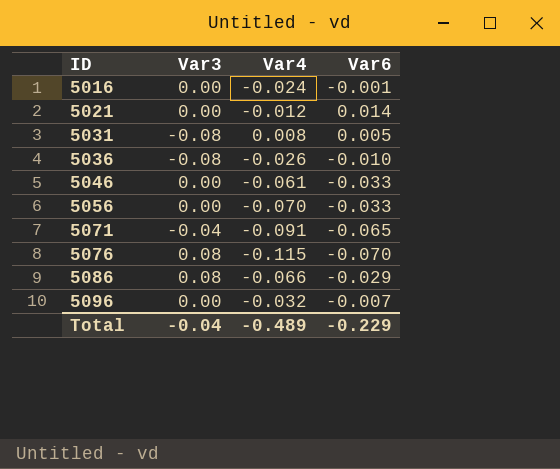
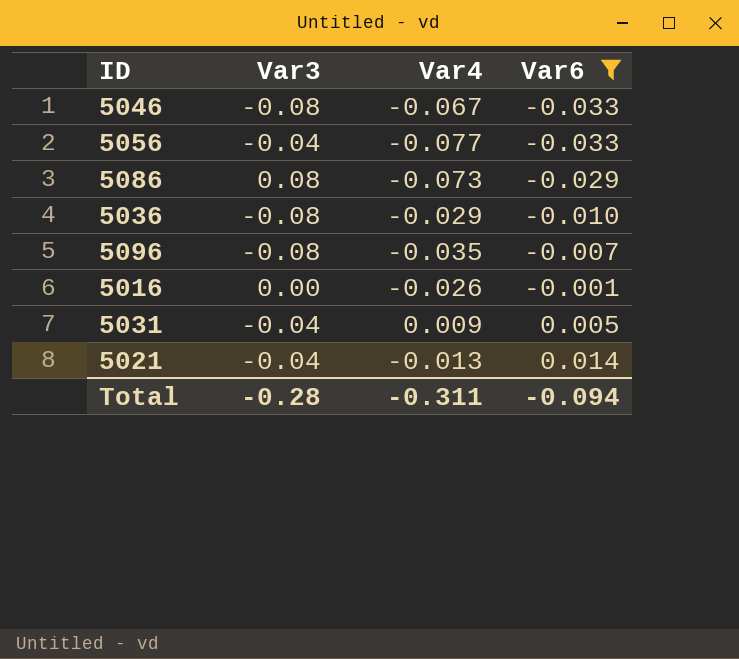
filter: none -> Var6 >= -0.033
row order: ID ascending -> Var6 ascending
5046 | Var3: 0.00 -> -0.08
5046 | Var4: -0.061 -> -0.067
5056 | Var3: 0.00 -> -0.04
5056 | Var4: -0.070 -> -0.077
5086 | Var4: -0.066 -> -0.073
5036 | Var4: -0.026 -> -0.029
5096 | Var3: 0.00 -> -0.08
5096 | Var4: -0.032 -> -0.035
5016 | Var4: -0.024 -> -0.026
5031 | Var3: -0.08 -> -0.04
5031 | Var4: 0.008 -> 0.009
5021 | Var3: 0.00 -> -0.04
5021 | Var4: -0.012 -> -0.013
Total | Var3: -0.04 -> -0.28
Total | Var4: -0.489 -> -0.311
Total | Var6: -0.229 -> -0.094

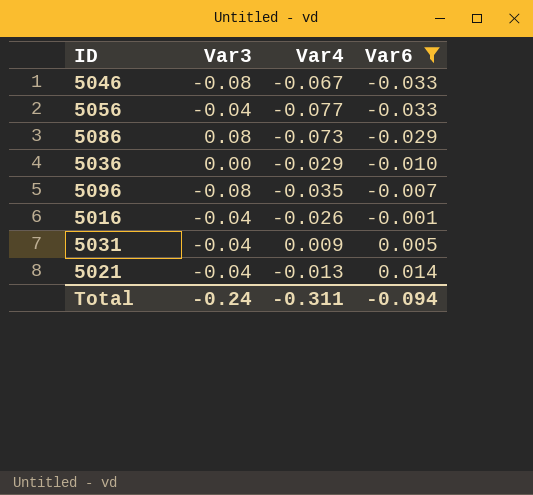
5036 | Var3: -0.08 -> 0.00
5016 | Var3: 0.00 -> -0.04
Total | Var3: -0.28 -> -0.24

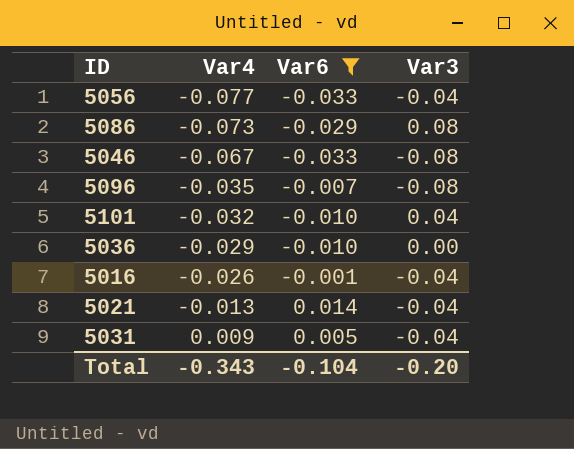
row order: Var6 ascending -> Var4 ascending
column Var3 | position: 2 -> 4
row 5101: none -> -0.032 | -0.010 | 0.04
Total | Var4: -0.311 -> -0.343
Total | Var6: -0.094 -> -0.104
Total | Var3: -0.24 -> -0.20

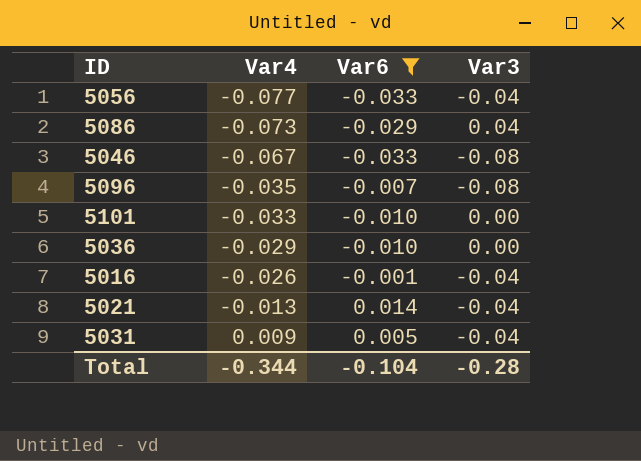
5086 | Var3: 0.08 -> 0.04
5101 | Var4: -0.032 -> -0.033
5101 | Var3: 0.04 -> 0.00
Total | Var4: -0.343 -> -0.344
Total | Var3: -0.20 -> -0.28

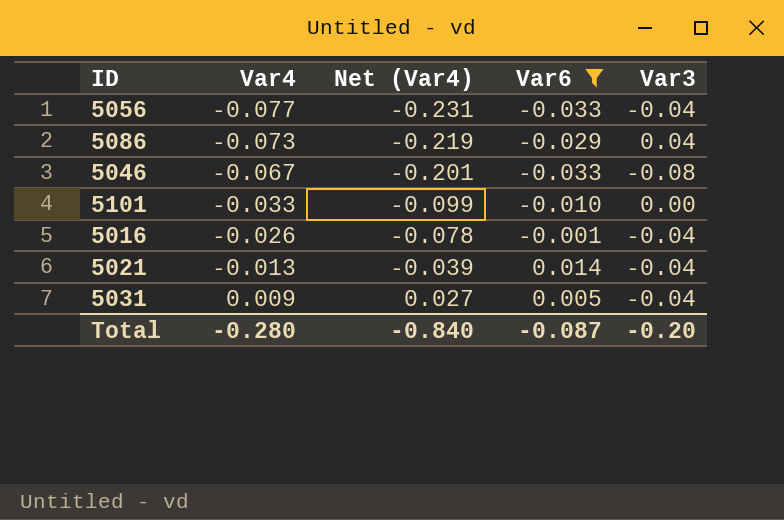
column Net (Var4) | formula: none -> [Var4] * 3
row 5096: -0.035 | -0.007 | -0.08 -> none
row 5036: -0.029 | -0.010 | 0.00 -> none
Total | Var4: -0.344 -> -0.280
Total | Var6: -0.104 -> -0.087
Total | Var3: -0.28 -> -0.20

